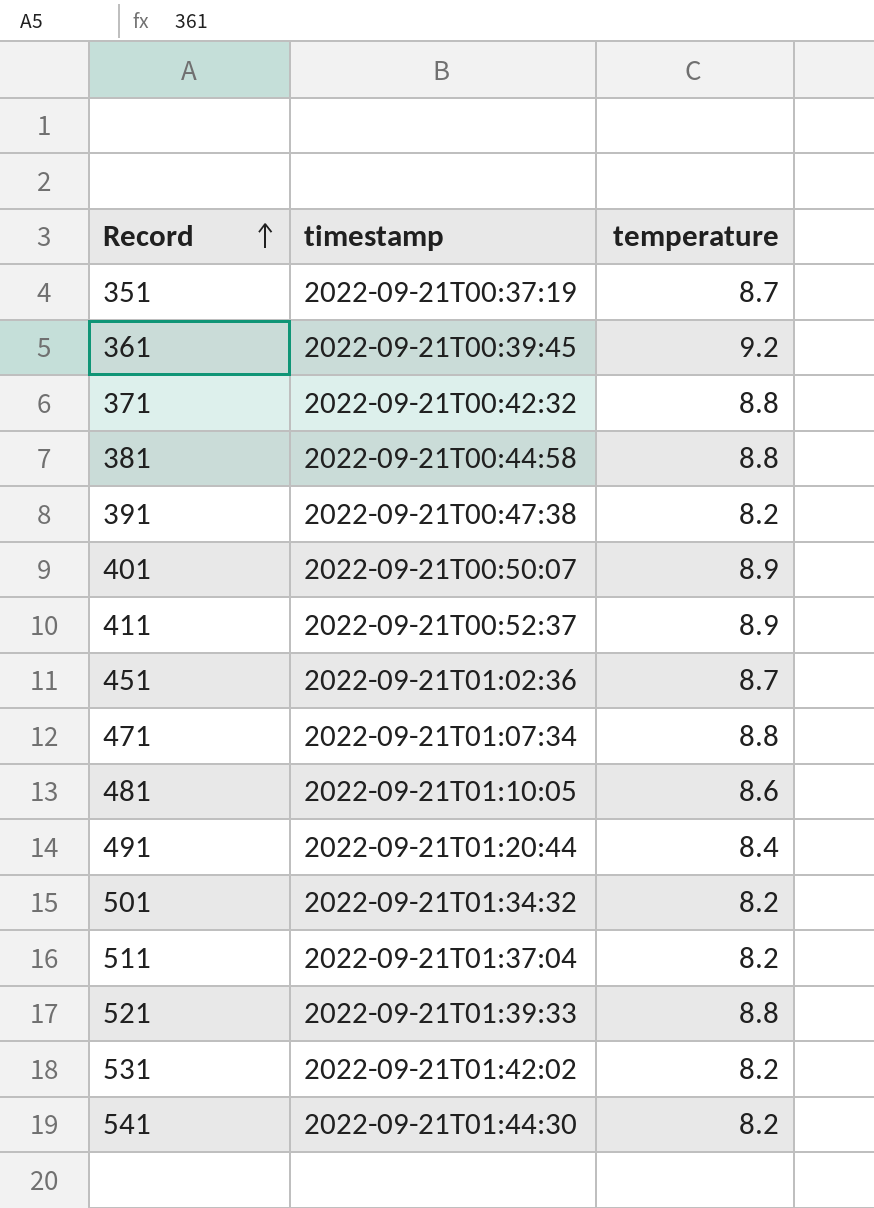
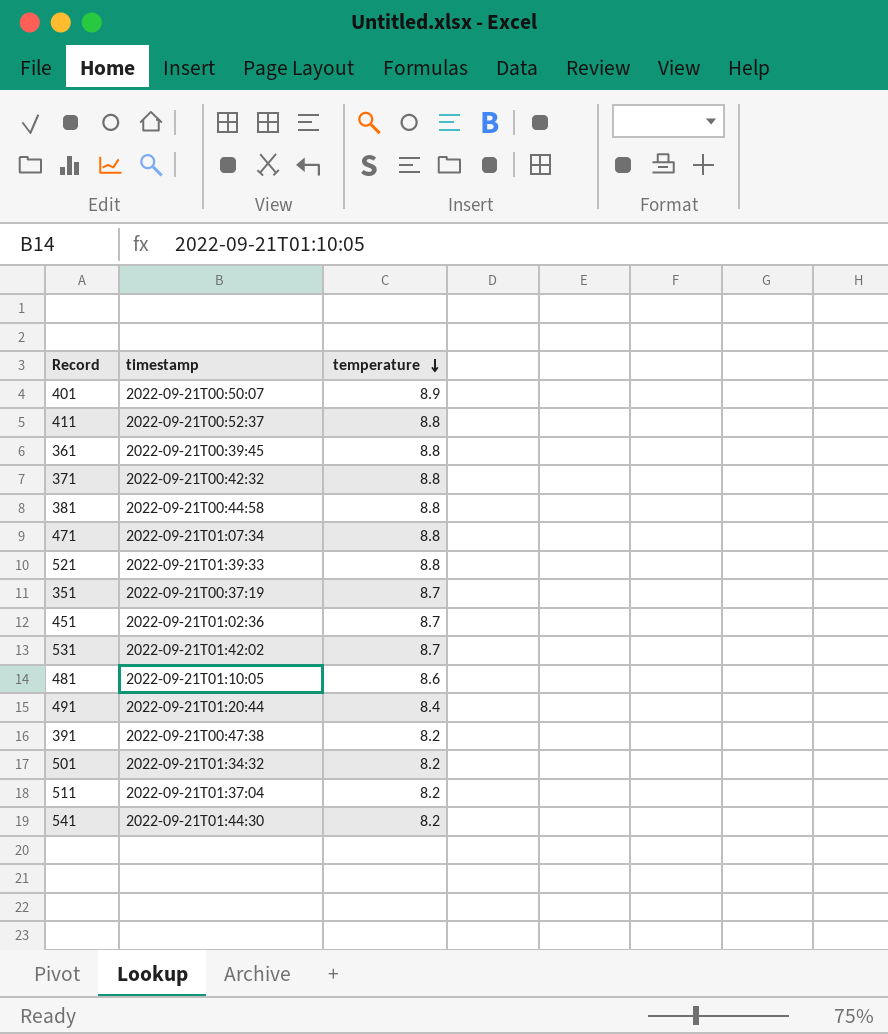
row order: Record ascending -> temperature descending
411 | temperature: 8.9 -> 8.8
361 | temperature: 9.2 -> 8.8
531 | temperature: 8.2 -> 8.7

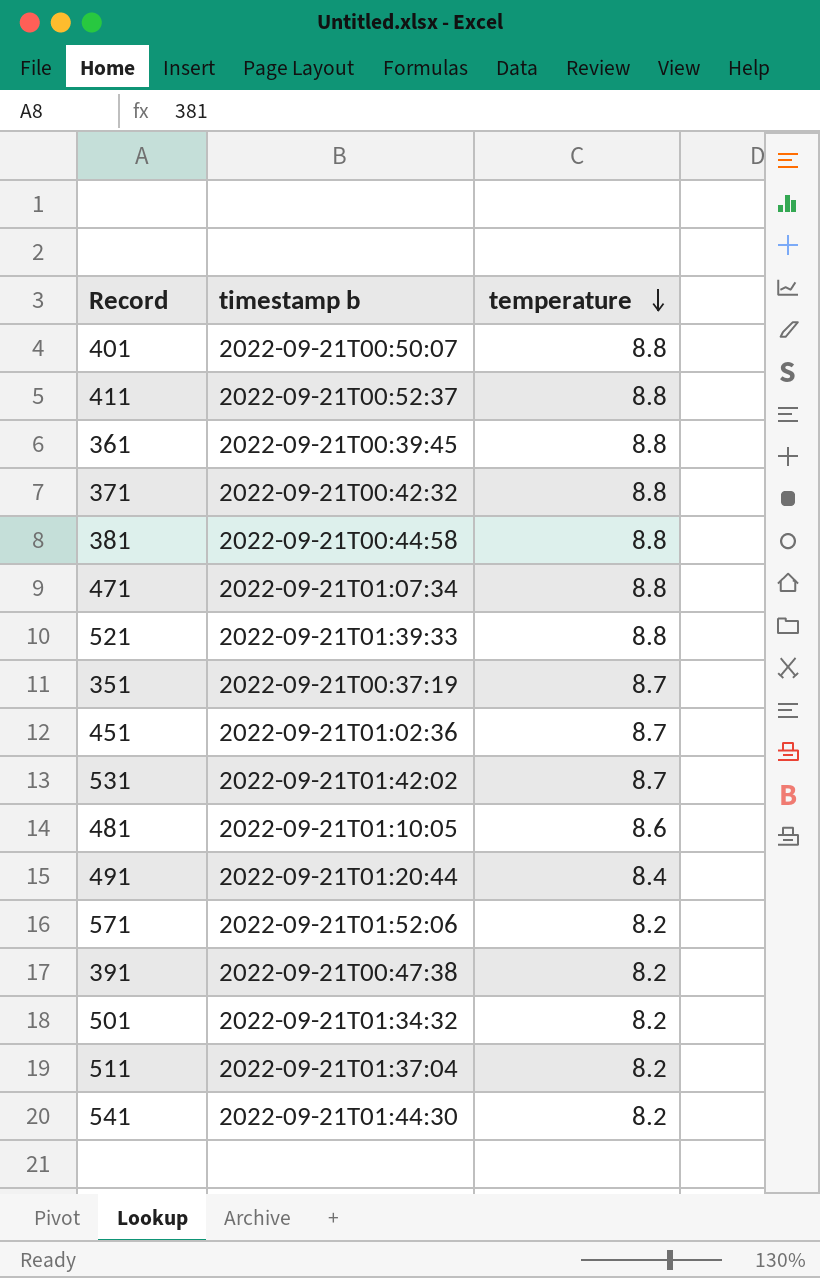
column name: timestamp -> timestamp b
401 | temperature: 8.9 -> 8.8
row 571: none -> 2022-09-21T01:52:06 | 8.2

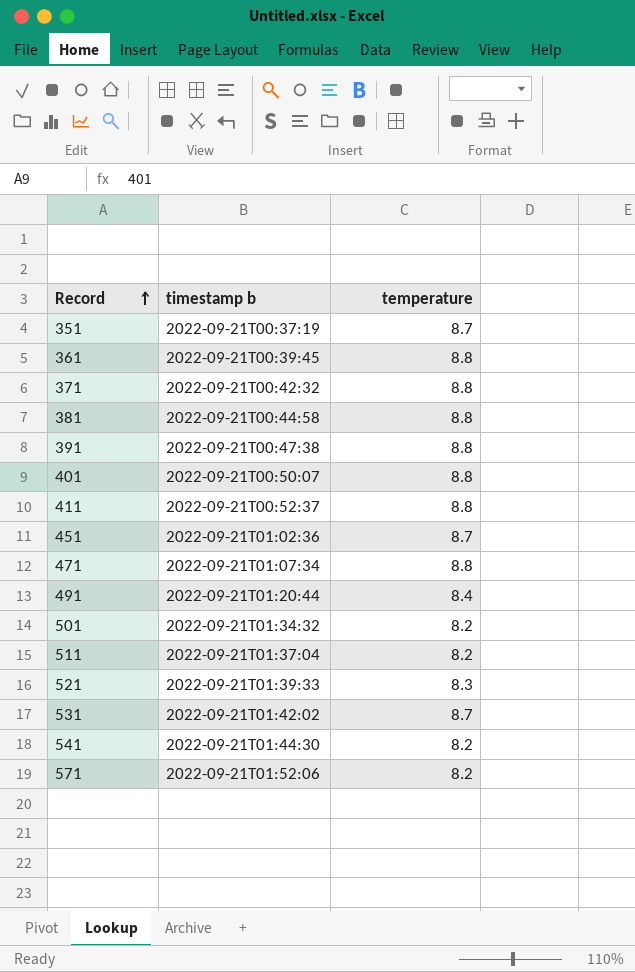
row order: temperature descending -> Record ascending
row 481: 2022-09-21T01:10:05 | 8.6 -> none
391 | temperature: 8.2 -> 8.8
521 | temperature: 8.8 -> 8.3

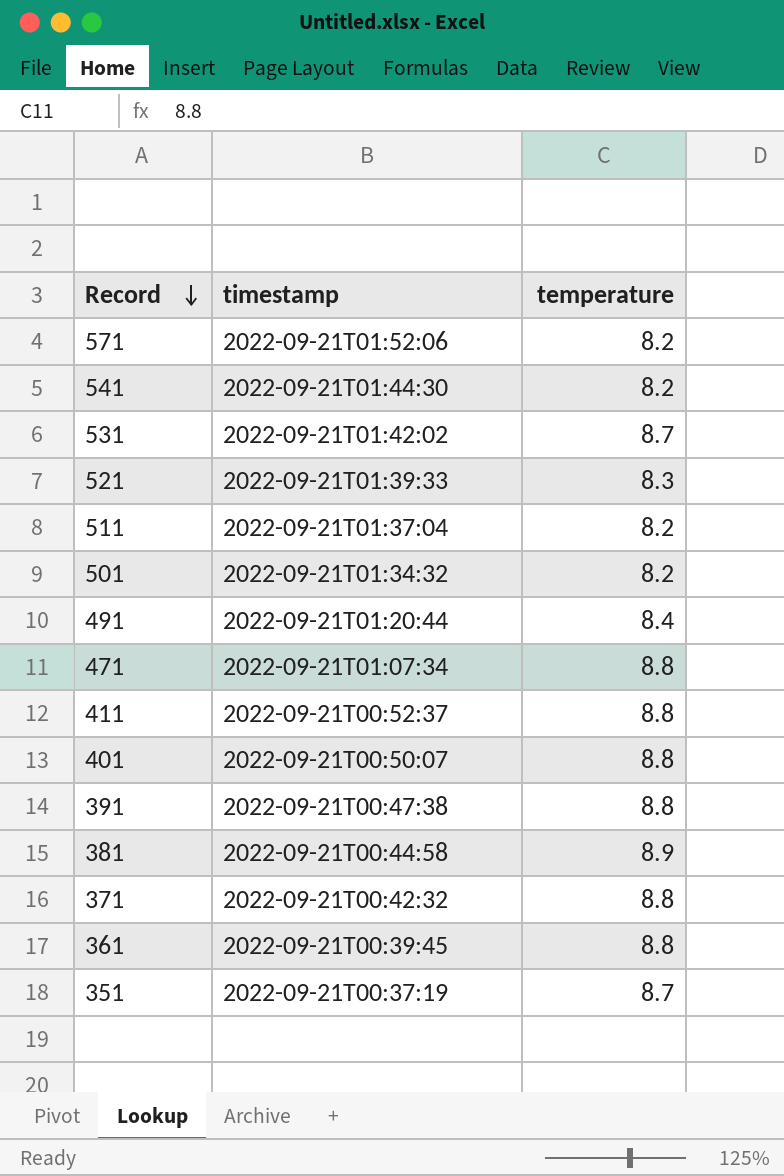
row order: Record ascending -> Record descending
column name: timestamp b -> timestamp
row 451: 2022-09-21T01:02:36 | 8.7 -> none
381 | temperature: 8.8 -> 8.9

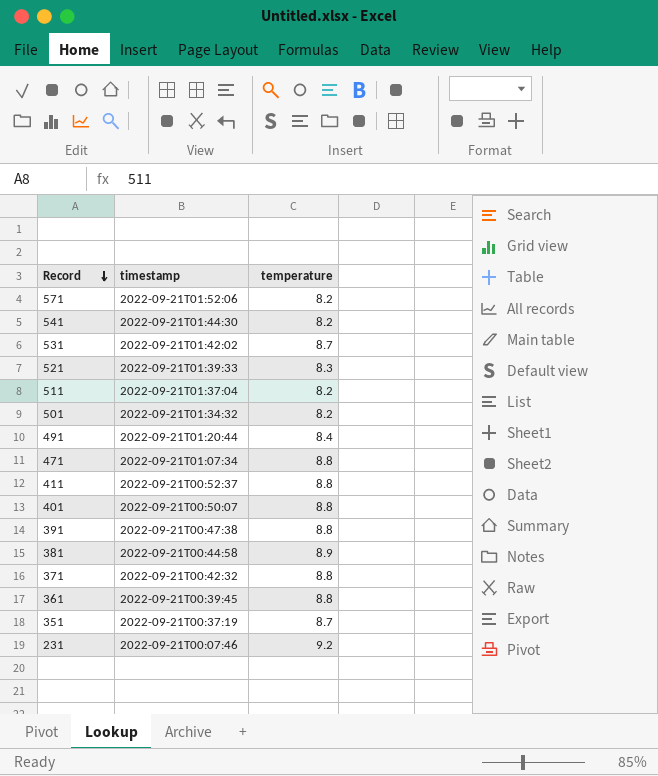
row 231: none -> 2022-09-21T00:07:46 | 9.2

